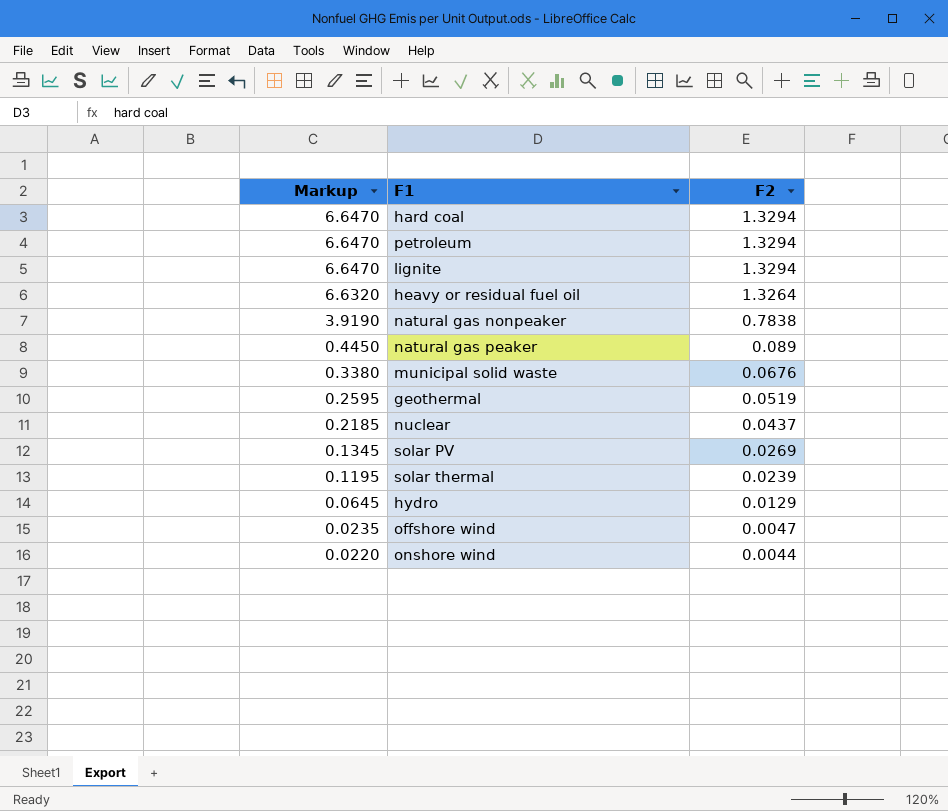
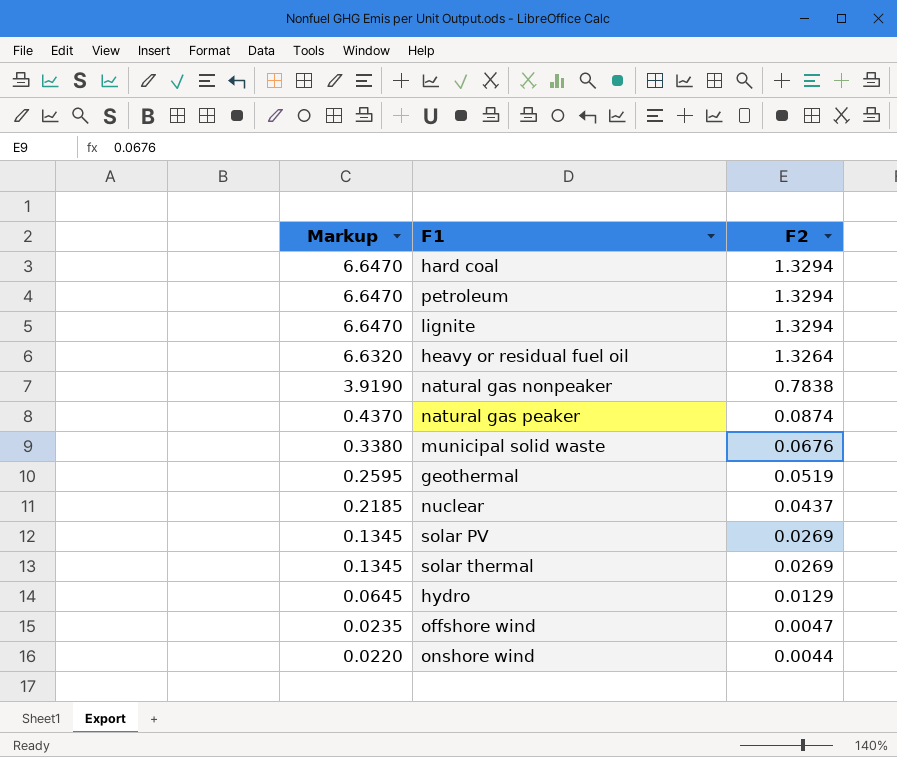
natural gas peaker | Markup: 0.4450 -> 0.4370
natural gas peaker | F2: 0.089 -> 0.0874
solar thermal | Markup: 0.1195 -> 0.1345
solar thermal | F2: 0.0239 -> 0.0269

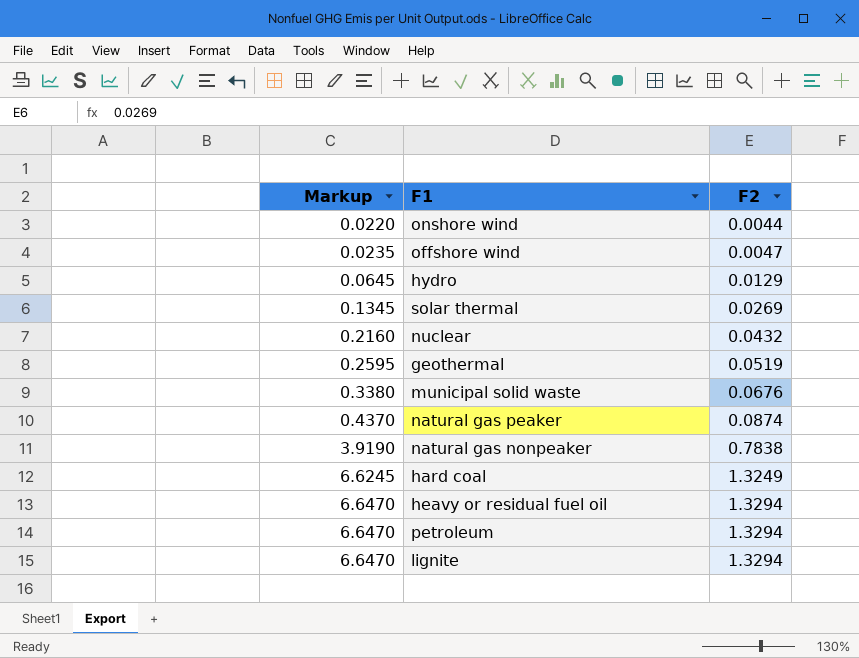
row order: Markup descending -> Markup ascending
row solar PV: 0.1345 | 0.0269 -> none
nuclear | Markup: 0.2185 -> 0.2160
nuclear | F2: 0.0437 -> 0.0432
hard coal | Markup: 6.6470 -> 6.6245
hard coal | F2: 1.3294 -> 1.3249
heavy or residual fuel oil | Markup: 6.6320 -> 6.6470
heavy or residual fuel oil | F2: 1.3264 -> 1.3294

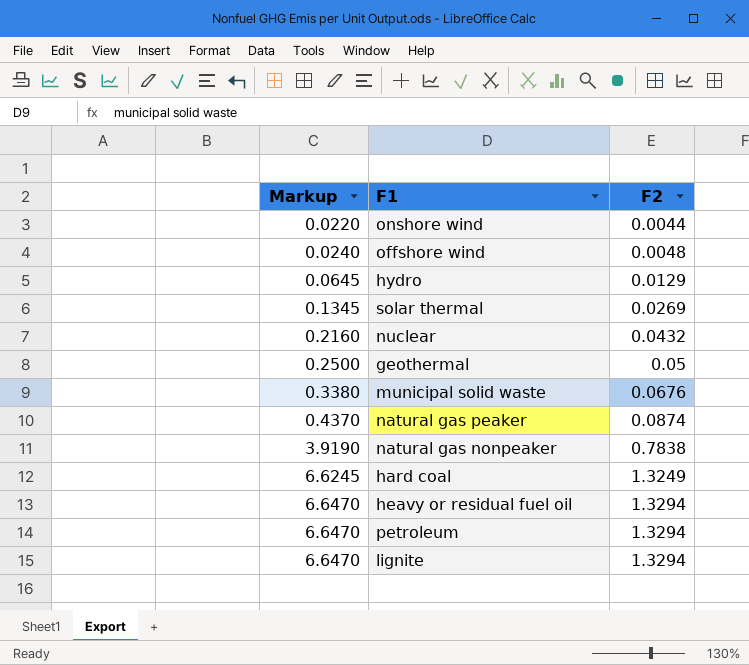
offshore wind | Markup: 0.0235 -> 0.0240
offshore wind | F2: 0.0047 -> 0.0048
geothermal | Markup: 0.2595 -> 0.2500
geothermal | F2: 0.0519 -> 0.05

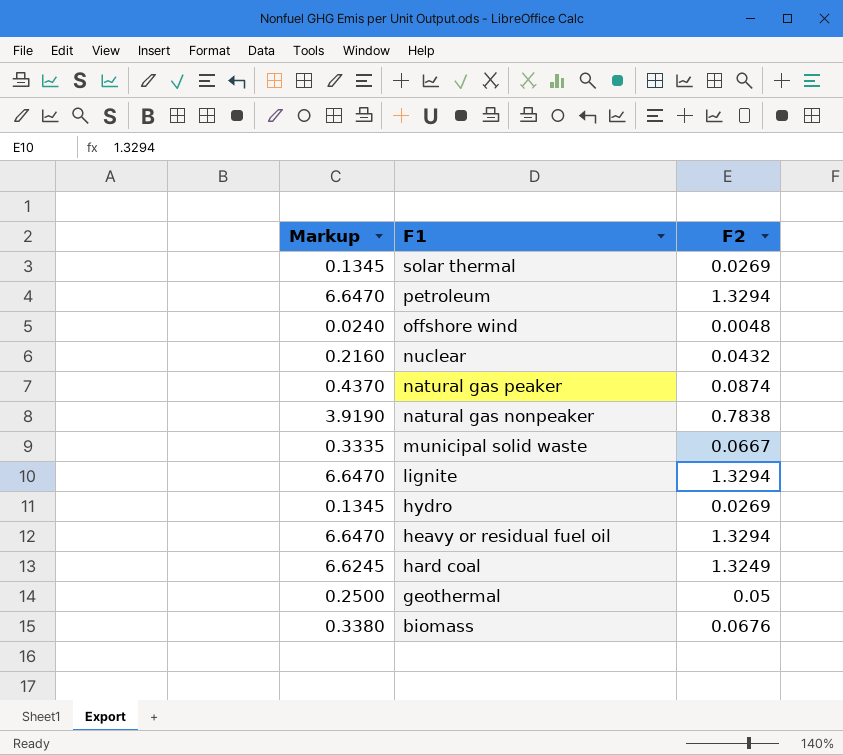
row order: Markup ascending -> F1 descending
row onshore wind: 0.0220 | 0.0044 -> none
municipal solid waste | Markup: 0.3380 -> 0.3335
municipal solid waste | F2: 0.0676 -> 0.0667
hydro | Markup: 0.0645 -> 0.1345
hydro | F2: 0.0129 -> 0.0269
row biomass: none -> 0.3380 | 0.0676

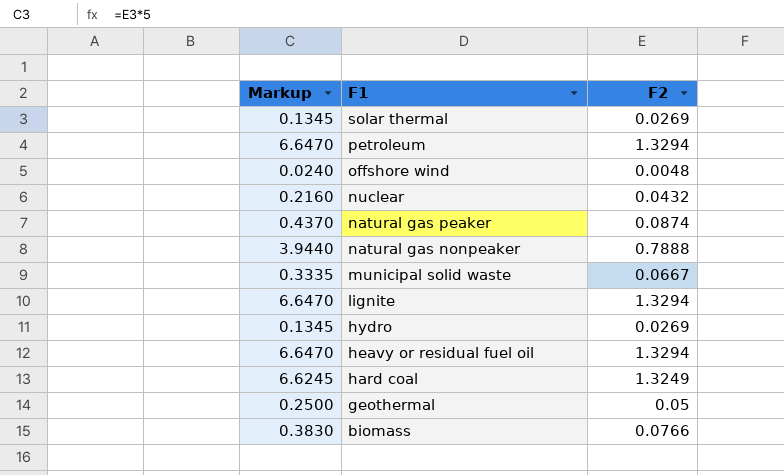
natural gas nonpeaker | Markup: 3.9190 -> 3.9440
natural gas nonpeaker | F2: 0.7838 -> 0.7888
biomass | Markup: 0.3380 -> 0.3830
biomass | F2: 0.0676 -> 0.0766

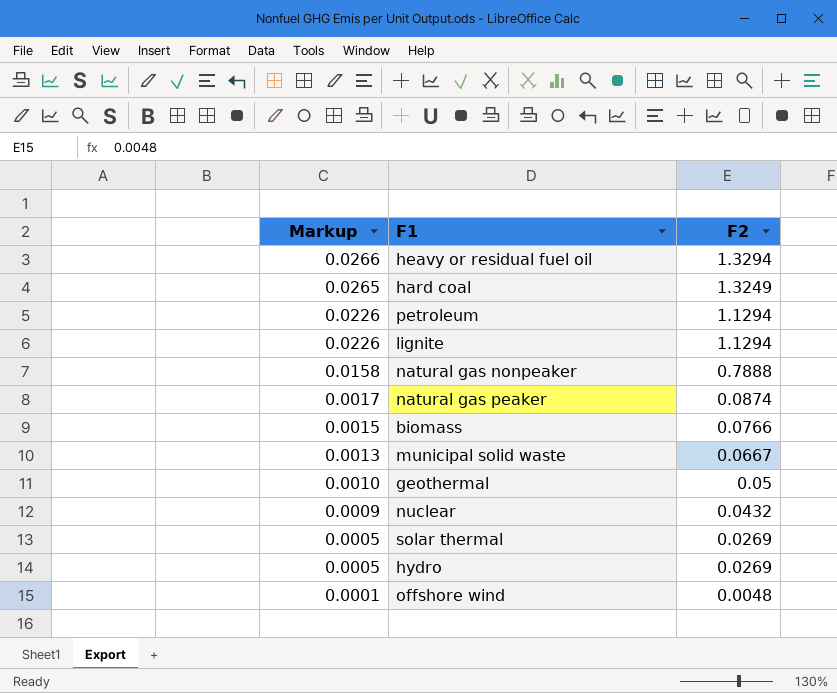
row order: F1 descending -> Markup descending
column Markup | formula: [F2] * 5 -> [F2] * 0.02
petroleum | F2: 1.3294 -> 1.1294
lignite | F2: 1.3294 -> 1.1294

